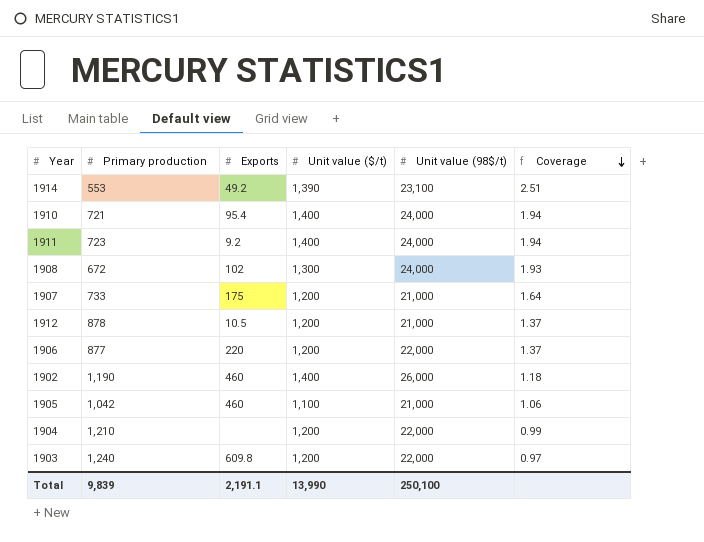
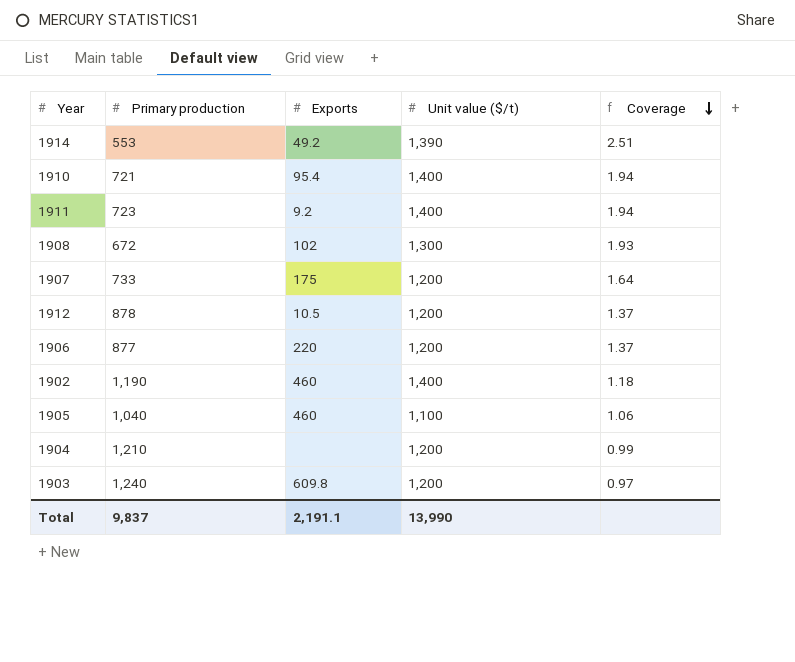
column Unit value (98$/t) | position: 5 -> none
1905 | Primary production: 1,042 -> 1,040
Total | Primary production: 9,839 -> 9,837

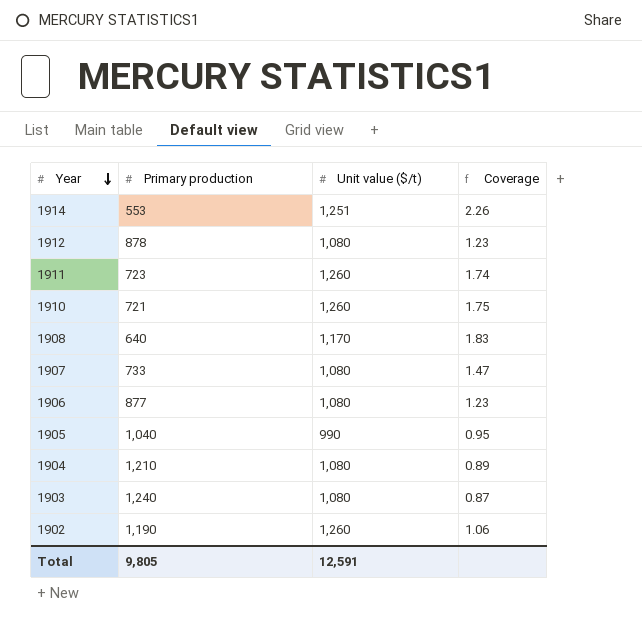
row order: Coverage descending -> Year descending
column Exports | position: 3 -> none
1914 | Unit value ($/t): 1,390 -> 1,251
1914 | Coverage: 2.51 -> 2.26
1912 | Unit value ($/t): 1,200 -> 1,080
1912 | Coverage: 1.37 -> 1.23
1911 | Unit value ($/t): 1,400 -> 1,260
1911 | Coverage: 1.94 -> 1.74
1910 | Unit value ($/t): 1,400 -> 1,260
1910 | Coverage: 1.94 -> 1.75
1908 | Primary production: 672 -> 640
1908 | Unit value ($/t): 1,300 -> 1,170
1908 | Coverage: 1.93 -> 1.83
1907 | Unit value ($/t): 1,200 -> 1,080
1907 | Coverage: 1.64 -> 1.47
1906 | Unit value ($/t): 1,200 -> 1,080
1906 | Coverage: 1.37 -> 1.23
1905 | Unit value ($/t): 1,100 -> 990
1905 | Coverage: 1.06 -> 0.95
1904 | Unit value ($/t): 1,200 -> 1,080
1904 | Coverage: 0.99 -> 0.89
1903 | Unit value ($/t): 1,200 -> 1,080
1903 | Coverage: 0.97 -> 0.87
1902 | Unit value ($/t): 1,400 -> 1,260
1902 | Coverage: 1.18 -> 1.06
Total | Primary production: 9,837 -> 9,805
Total | Unit value ($/t): 13,990 -> 12,591

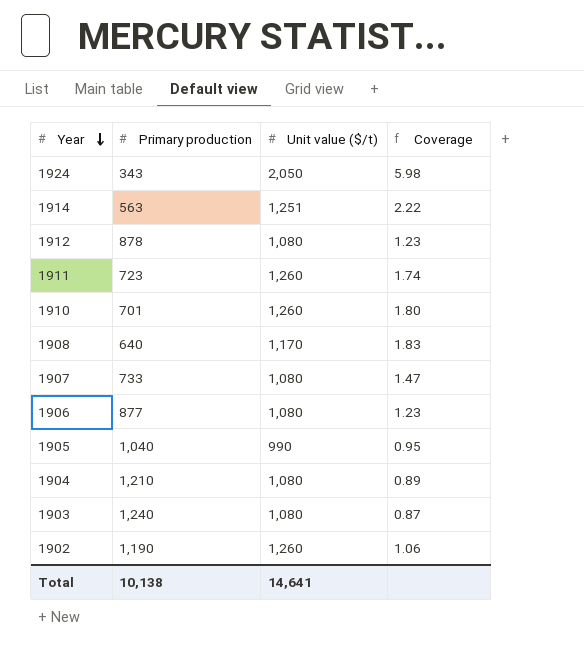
row 1924: none -> 343 | 2,050 | 5.98
1914 | Primary production: 553 -> 563
1914 | Coverage: 2.26 -> 2.22
1910 | Primary production: 721 -> 701
1910 | Coverage: 1.75 -> 1.80
Total | Primary production: 9,805 -> 10,138
Total | Unit value ($/t): 12,591 -> 14,641

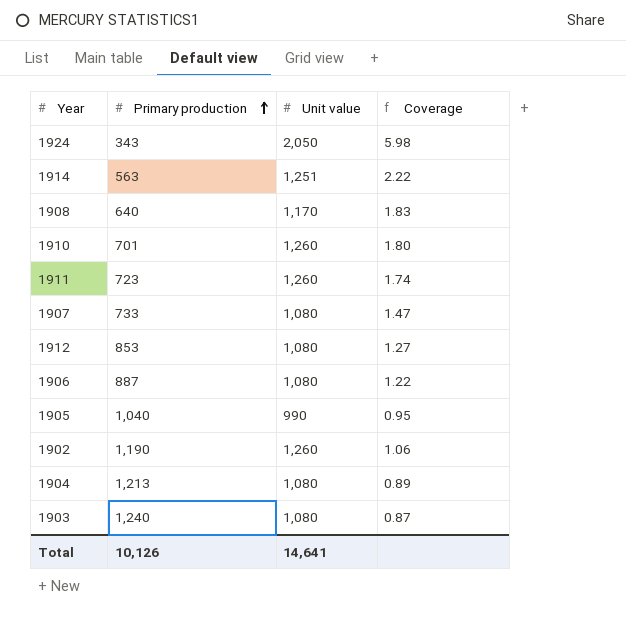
row order: Year descending -> Primary production ascending
column name: Unit value ($/t) -> Unit value
1912 | Primary production: 878 -> 853
1912 | Coverage: 1.23 -> 1.27
1906 | Primary production: 877 -> 887
1906 | Coverage: 1.23 -> 1.22
1904 | Primary production: 1,210 -> 1,213
Total | Primary production: 10,138 -> 10,126

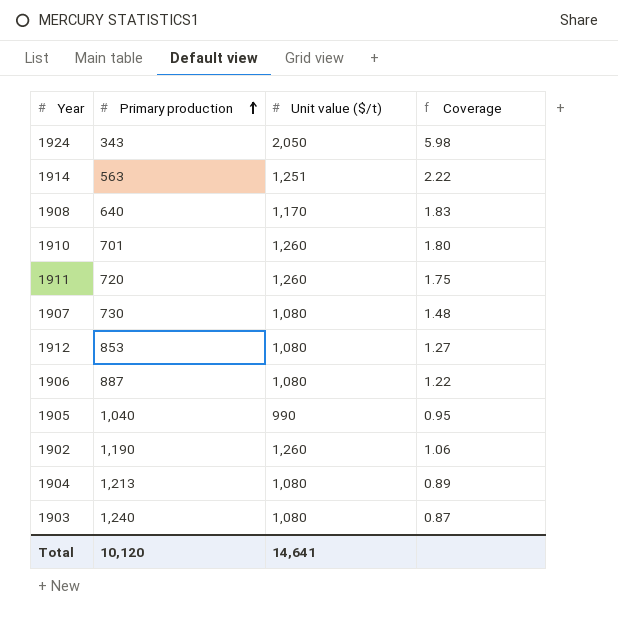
column name: Unit value -> Unit value ($/t)
1911 | Primary production: 723 -> 720
1911 | Coverage: 1.74 -> 1.75
1907 | Primary production: 733 -> 730
1907 | Coverage: 1.47 -> 1.48
Total | Primary production: 10,126 -> 10,120

